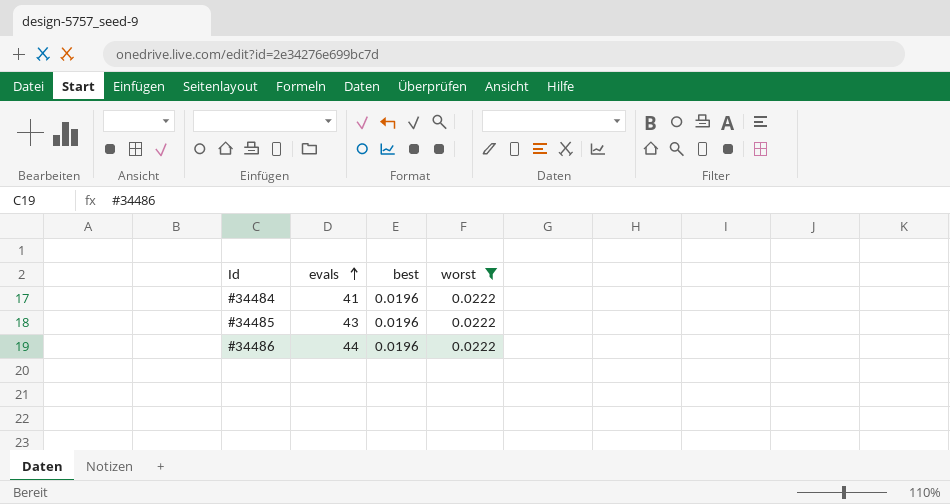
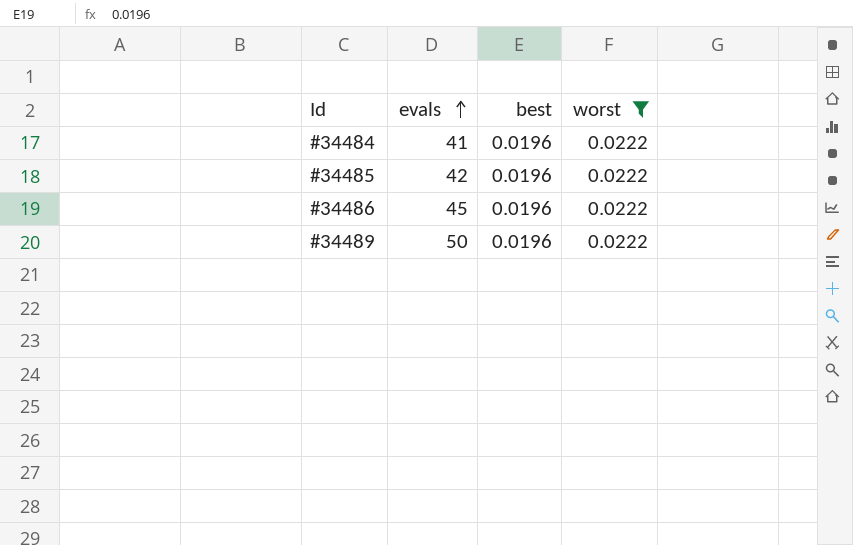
#34485 | evals: 43 -> 42
#34486 | evals: 44 -> 45
row #34489: none -> 50 | 0.0196 | 0.0222

